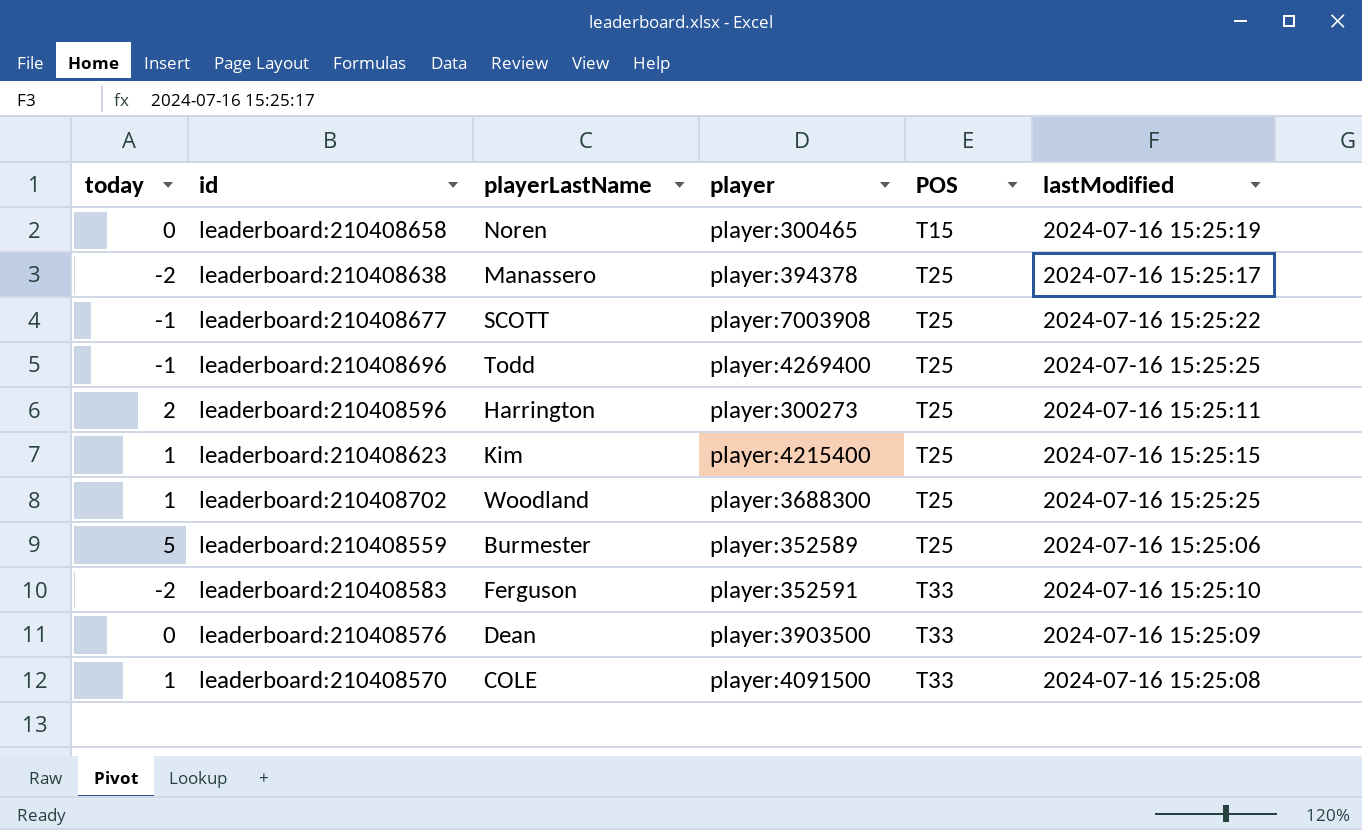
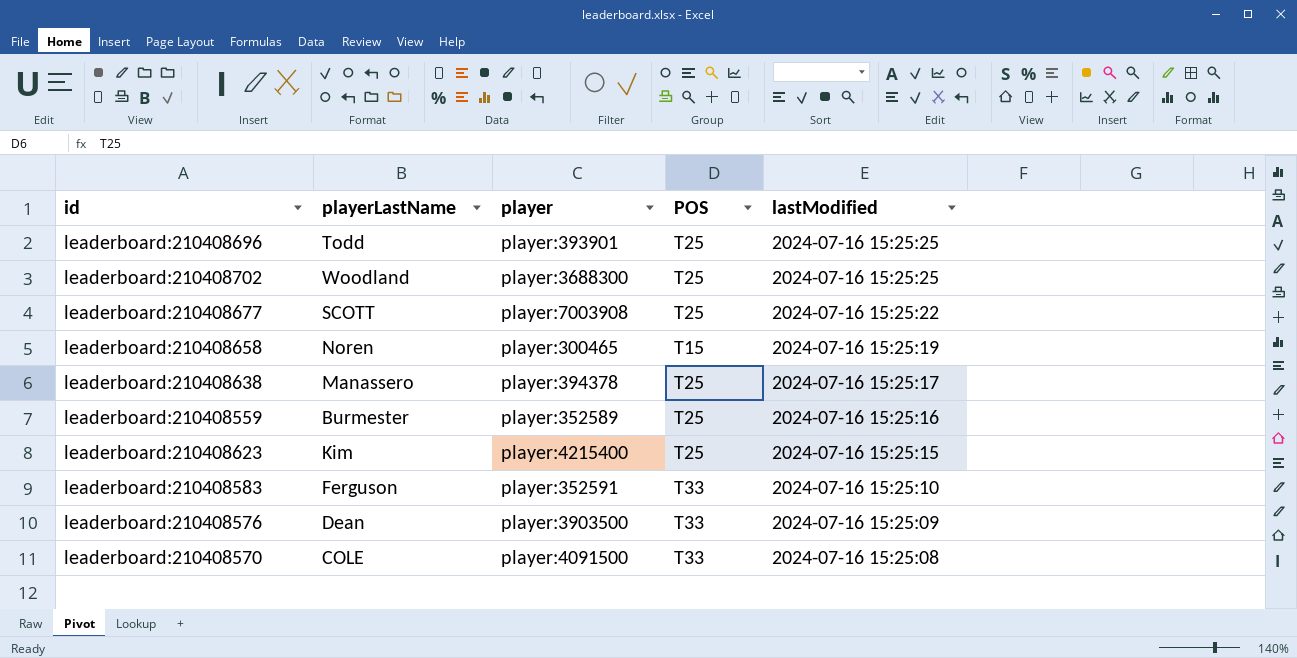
row order: POS ascending -> lastModified descending
column today | position: 1 -> none
row leaderboard:210408596: 2 | Harrington | player:300273 | T25 | 2024-07-16 15:25:11 -> none
leaderboard:210408696 | player: player:4269400 -> player:393901
leaderboard:210408559 | lastModified: 2024-07-16 15:25:06 -> 2024-07-16 15:25:16

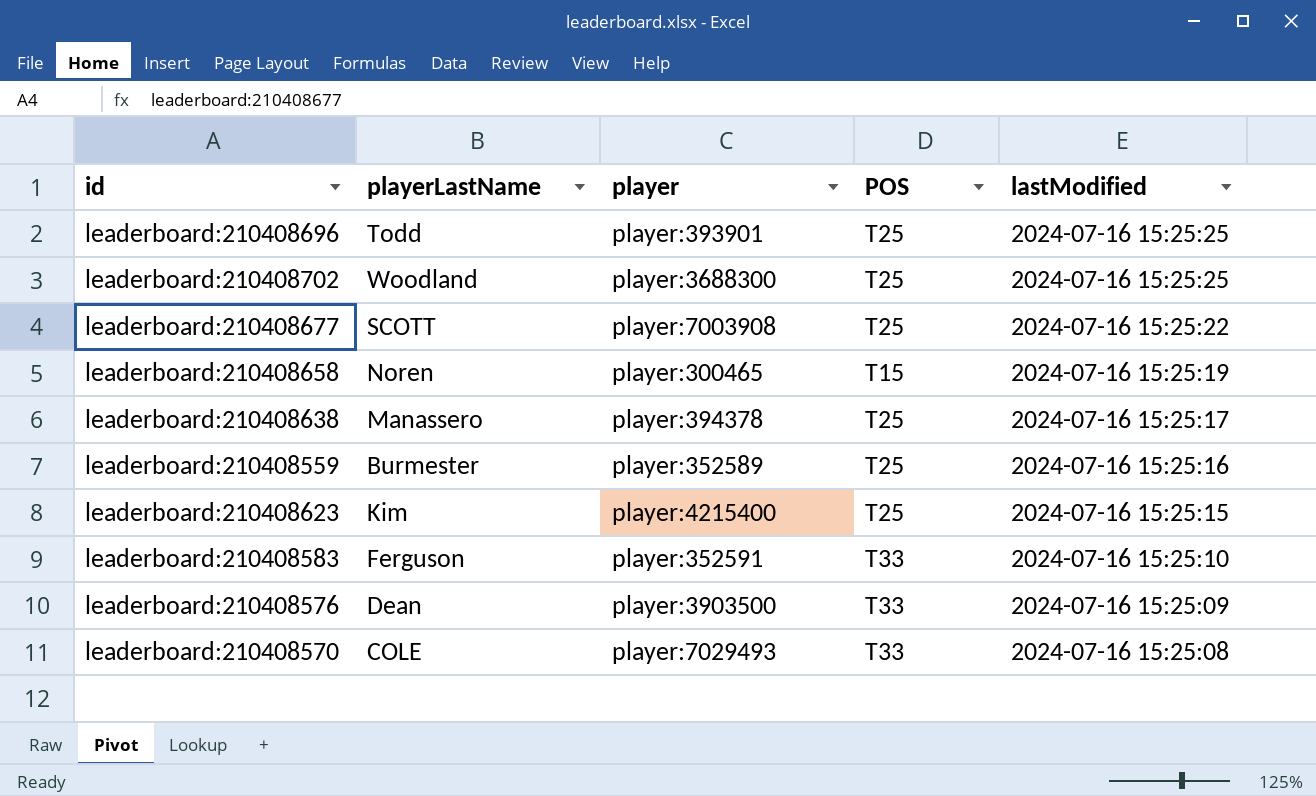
leaderboard:210408570 | player: player:4091500 -> player:7029493

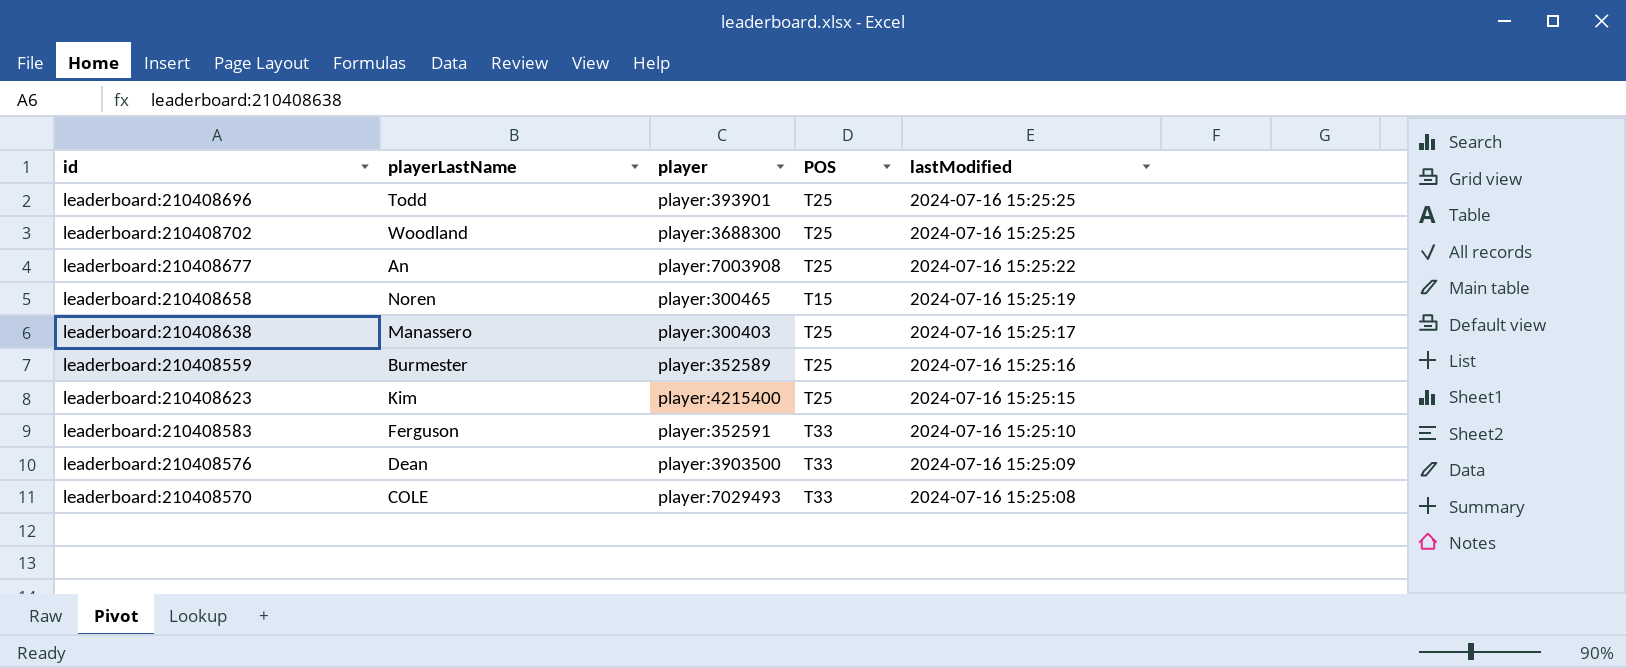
leaderboard:210408677 | playerLastName: SCOTT -> An
leaderboard:210408638 | player: player:394378 -> player:300403

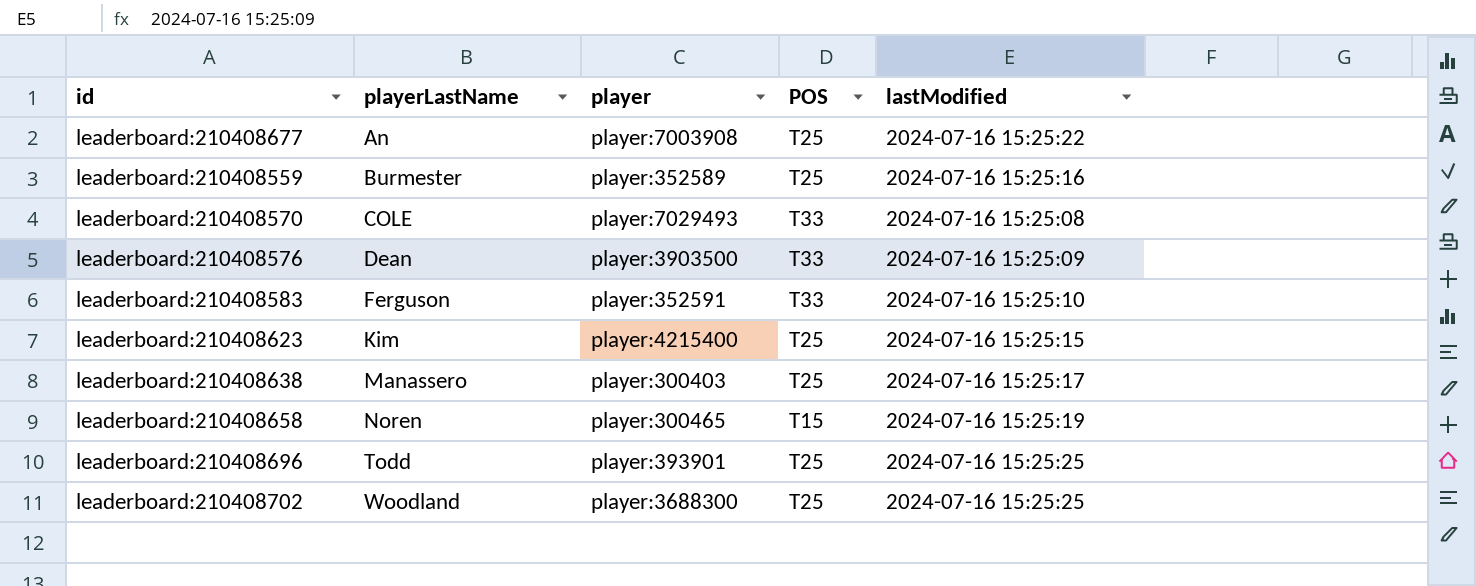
row order: lastModified descending -> playerLastName ascending

